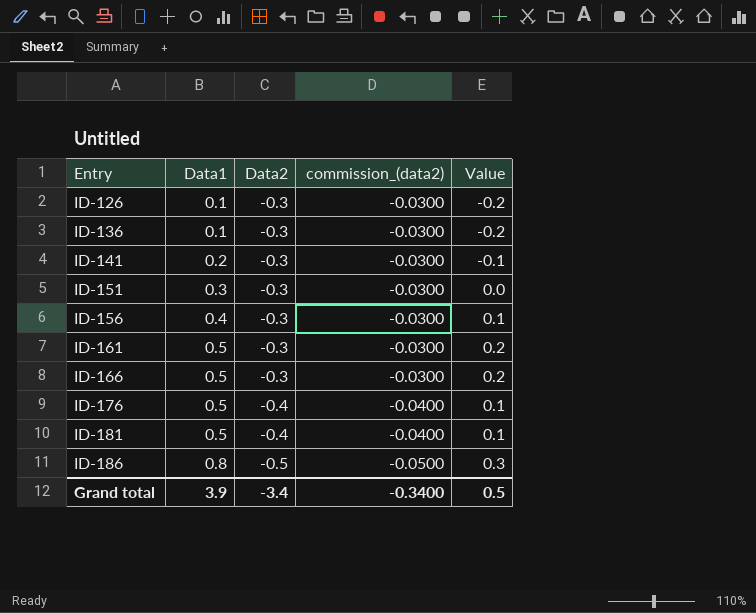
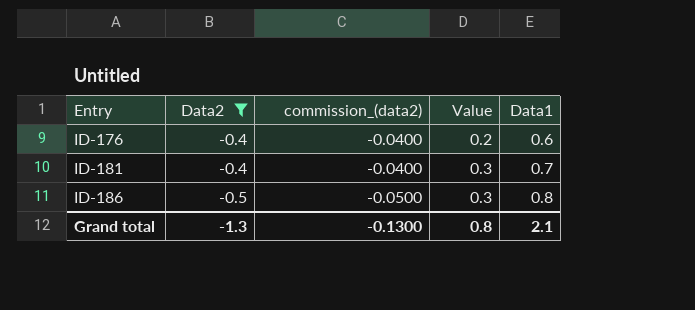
filter: none -> Data2 != -0.3
column Data1 | position: 2 -> 5
ID-176 | Value: 0.1 -> 0.2
ID-176 | Data1: 0.5 -> 0.6
ID-181 | Value: 0.1 -> 0.3
ID-181 | Data1: 0.5 -> 0.7
Grand total | Data2: -3.4 -> -1.3
Grand total | commission_(data2): -0.3400 -> -0.1300
Grand total | Value: 0.5 -> 0.8
Grand total | Data1: 3.9 -> 2.1

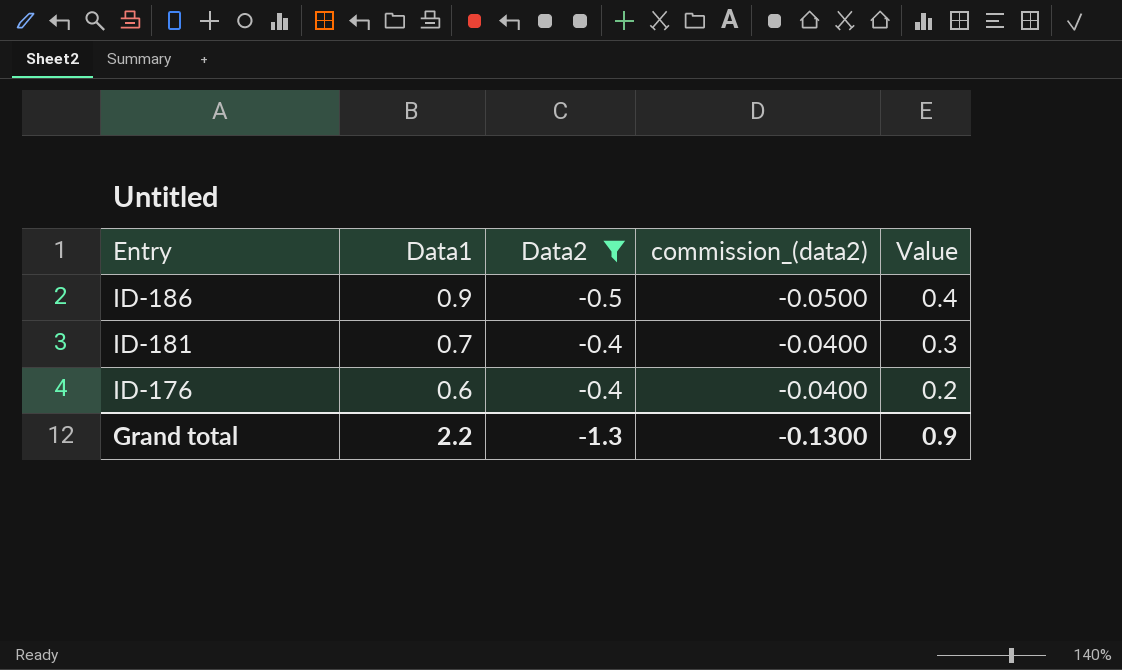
row order: Entry ascending -> Entry descending
column Data1 | position: 5 -> 2
ID-186 | Data1: 0.8 -> 0.9
ID-186 | Value: 0.3 -> 0.4
Grand total | Data1: 2.1 -> 2.2
Grand total | Value: 0.8 -> 0.9

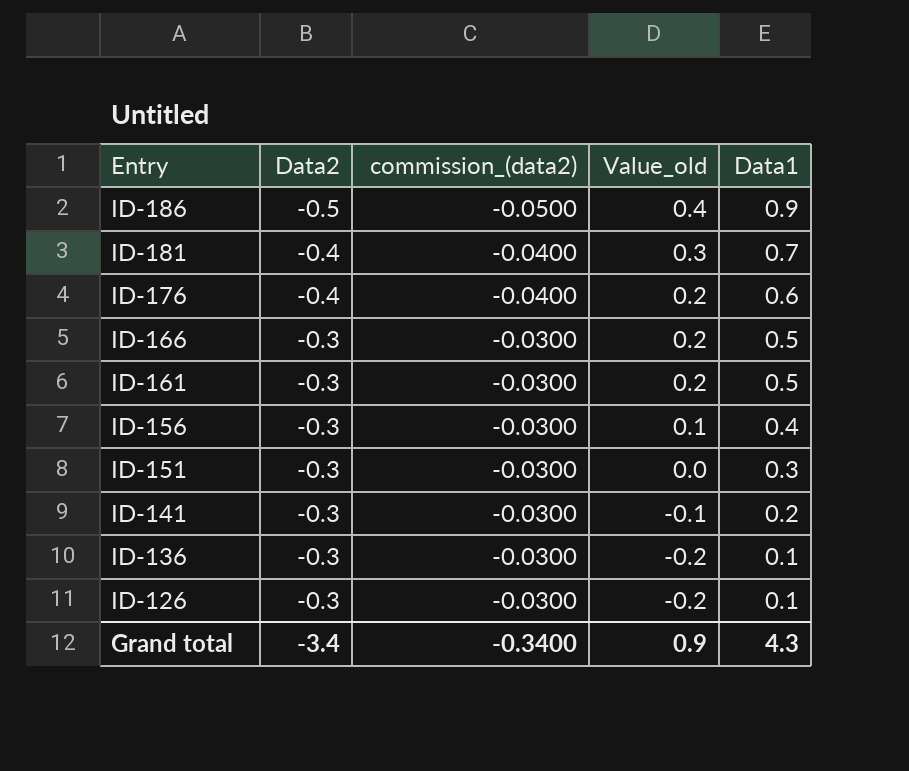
filter: Data2 != -0.3 -> none
column name: Value -> Value_old
column Data1 | position: 2 -> 5
Grand total | Data2: -1.3 -> -3.4
Grand total | commission_(data2): -0.1300 -> -0.3400
Grand total | Data1: 2.2 -> 4.3

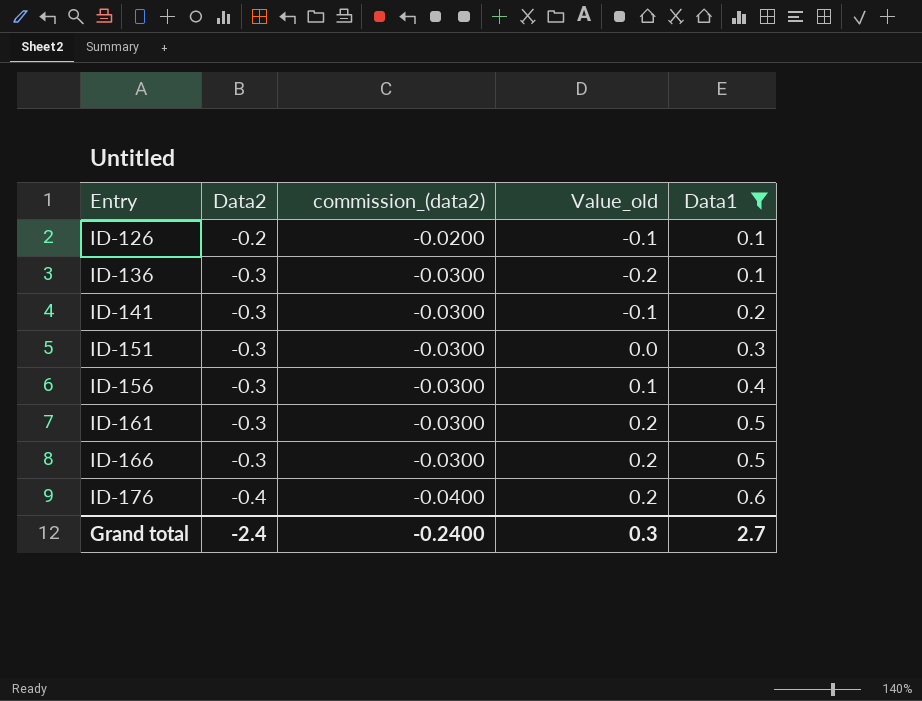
filter: none -> Data1 <= 0.6
row order: Entry descending -> Entry ascending
ID-126 | Data2: -0.3 -> -0.2
ID-126 | commission_(data2): -0.0300 -> -0.0200
ID-126 | Value_old: -0.2 -> -0.1
Grand total | Data2: -3.4 -> -2.4
Grand total | commission_(data2): -0.3400 -> -0.2400
Grand total | Value_old: 0.9 -> 0.3
Grand total | Data1: 4.3 -> 2.7

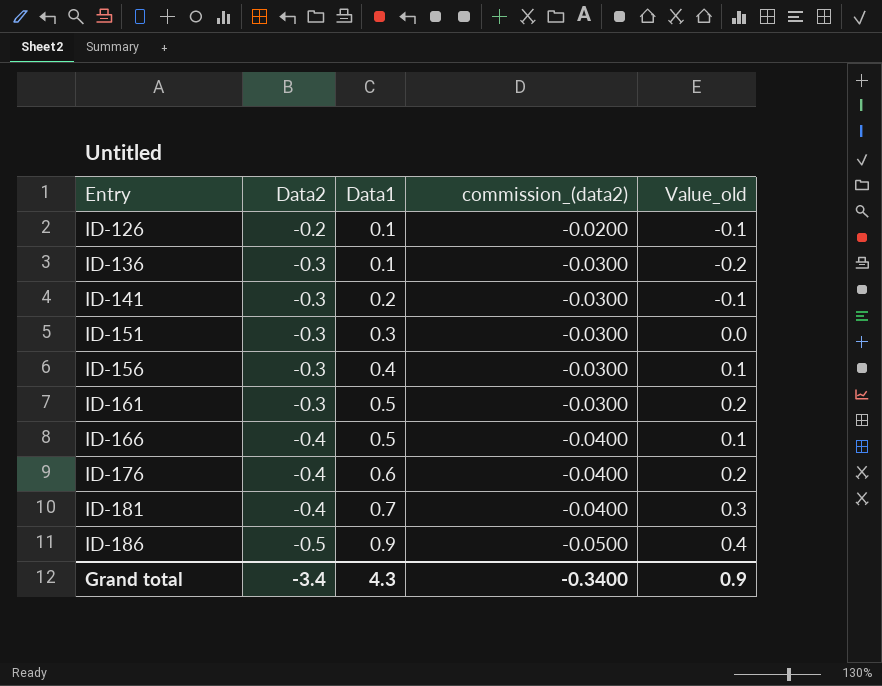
filter: Data1 <= 0.6 -> none
column Data1 | position: 5 -> 3
ID-166 | Data2: -0.3 -> -0.4
ID-166 | commission_(data2): -0.0300 -> -0.0400
ID-166 | Value_old: 0.2 -> 0.1
Grand total | Data2: -2.4 -> -3.4
Grand total | Data1: 2.7 -> 4.3
Grand total | commission_(data2): -0.2400 -> -0.3400
Grand total | Value_old: 0.3 -> 0.9

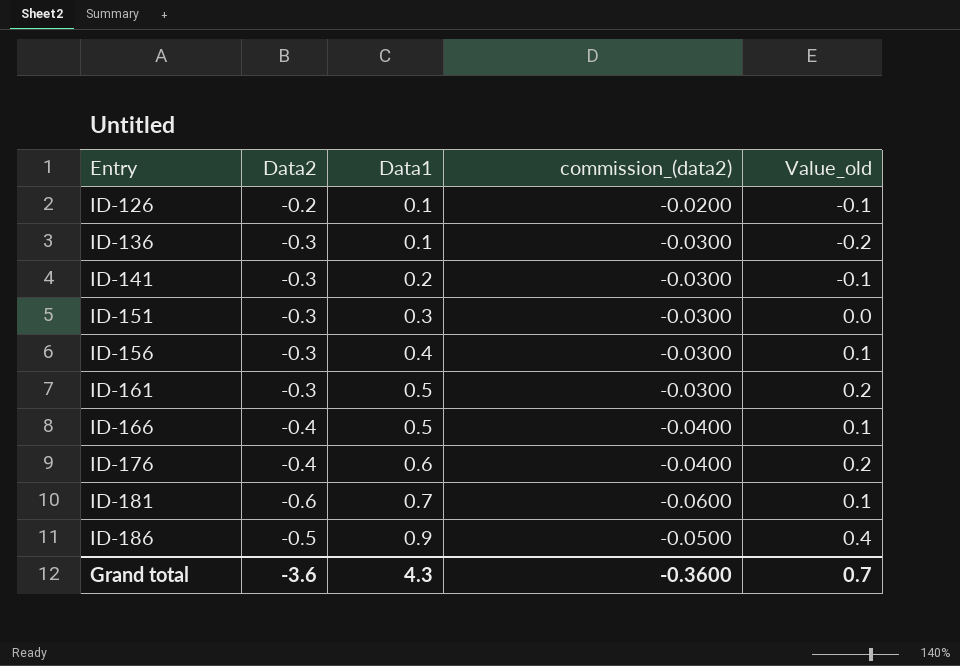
ID-181 | Data2: -0.4 -> -0.6
ID-181 | commission_(data2): -0.0400 -> -0.0600
ID-181 | Value_old: 0.3 -> 0.1
Grand total | Data2: -3.4 -> -3.6
Grand total | commission_(data2): -0.3400 -> -0.3600
Grand total | Value_old: 0.9 -> 0.7

